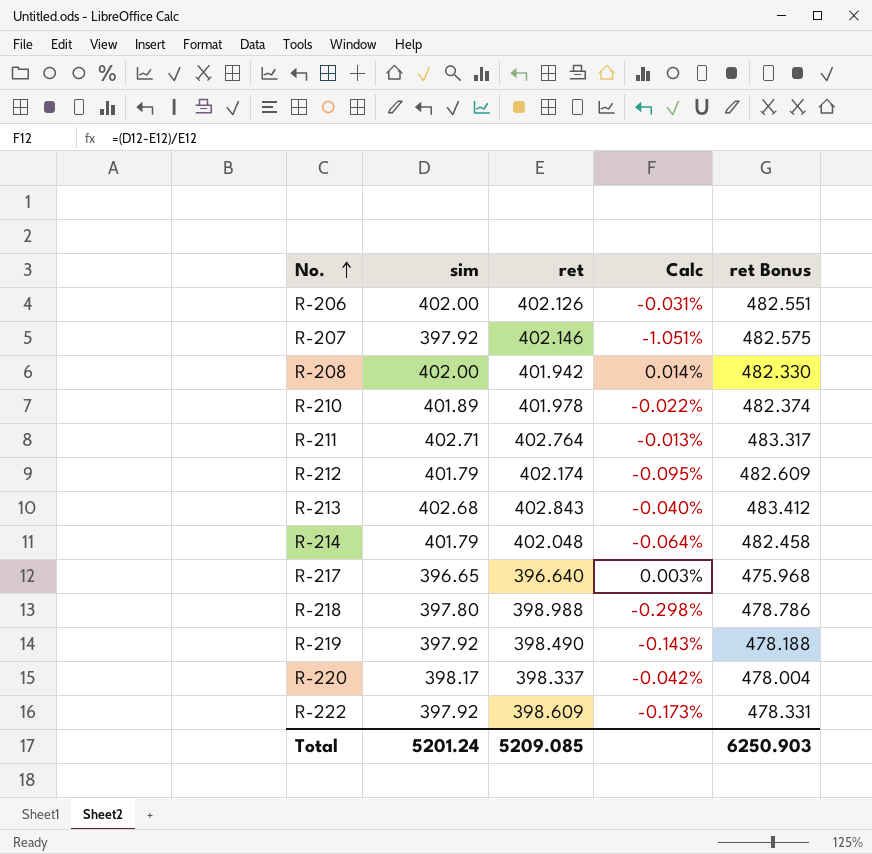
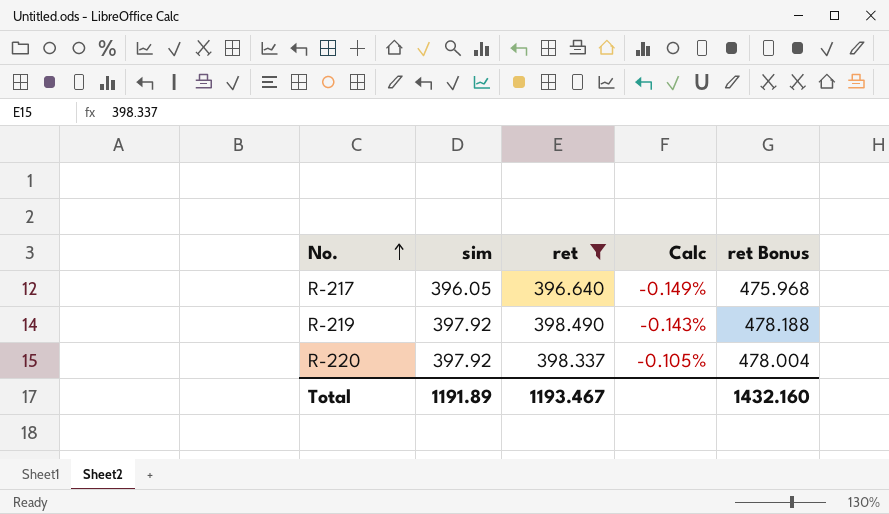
filter: none -> ret <= 398.490
R-217 | sim: 396.65 -> 396.05
R-217 | Calc: 0.003% -> -0.149%
R-220 | sim: 398.17 -> 397.92
R-220 | Calc: -0.042% -> -0.105%
Total | sim: 5201.24 -> 1191.89
Total | ret: 5209.085 -> 1193.467
Total | ret Bonus: 6250.903 -> 1432.160

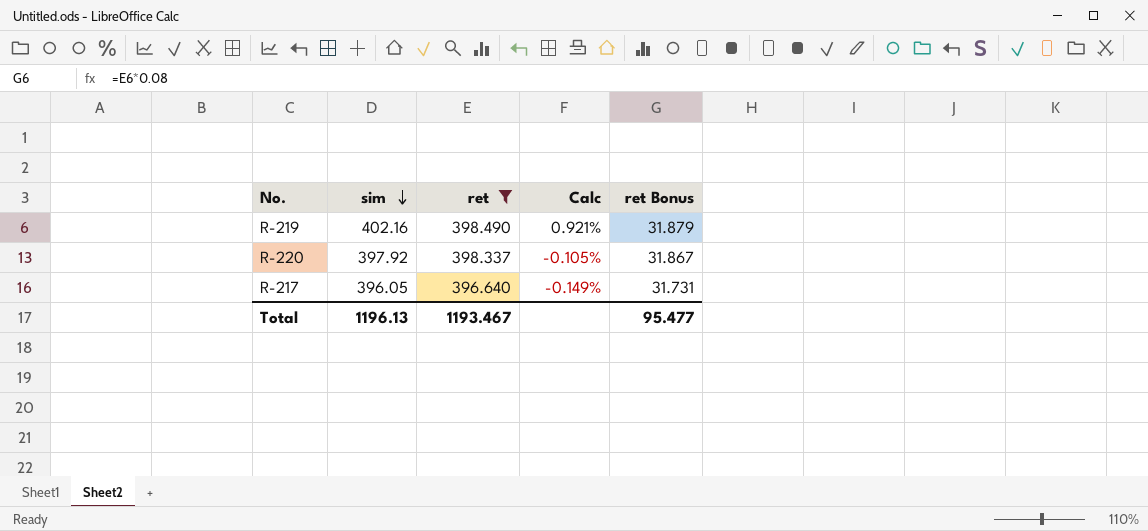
row order: No. ascending -> sim descending
column ret Bonus | formula: [ret] * 1.2 -> [ret] * 0.08
R-219 | sim: 397.92 -> 402.16
R-219 | Calc: -0.143% -> 0.921%
Total | sim: 1191.89 -> 1196.13
Total | ret Bonus: 1432.160 -> 95.477

